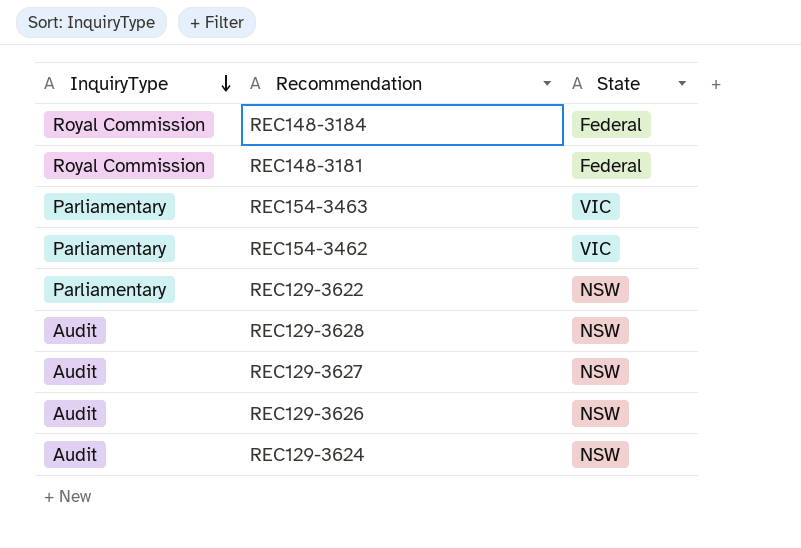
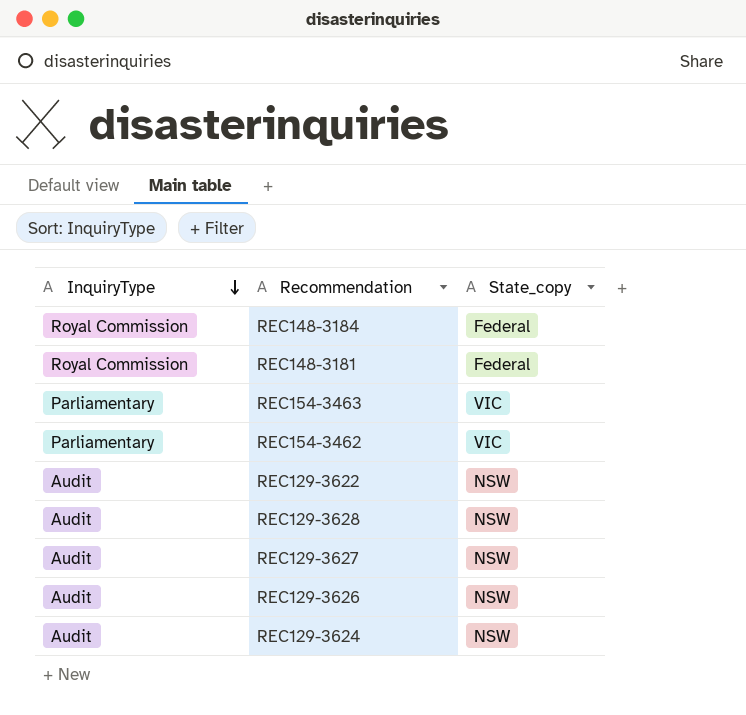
column name: State -> State_copy
REC129-3622 | InquiryType: Parliamentary -> Audit

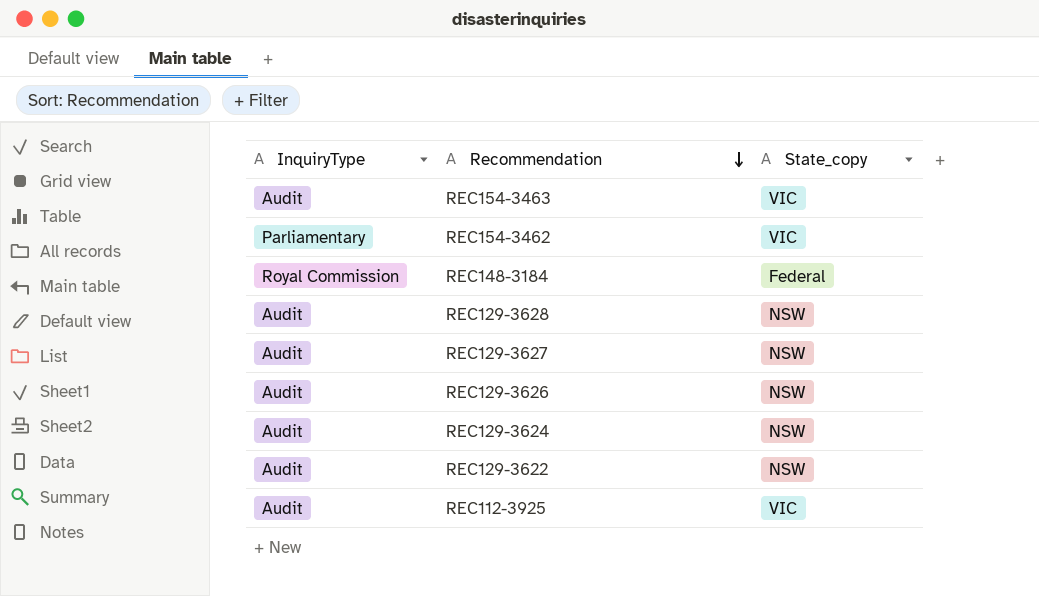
row order: InquiryType descending -> Recommendation descending
row REC148-3181: Royal Commission | Federal -> none
REC154-3463 | InquiryType: Parliamentary -> Audit
row REC112-3925: none -> Audit | VIC

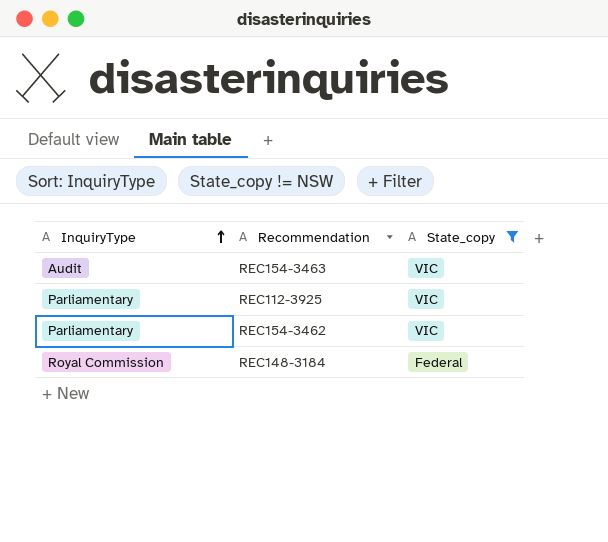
filter: none -> State_copy != NSW
row order: Recommendation descending -> InquiryType ascending
REC112-3925 | InquiryType: Audit -> Parliamentary

